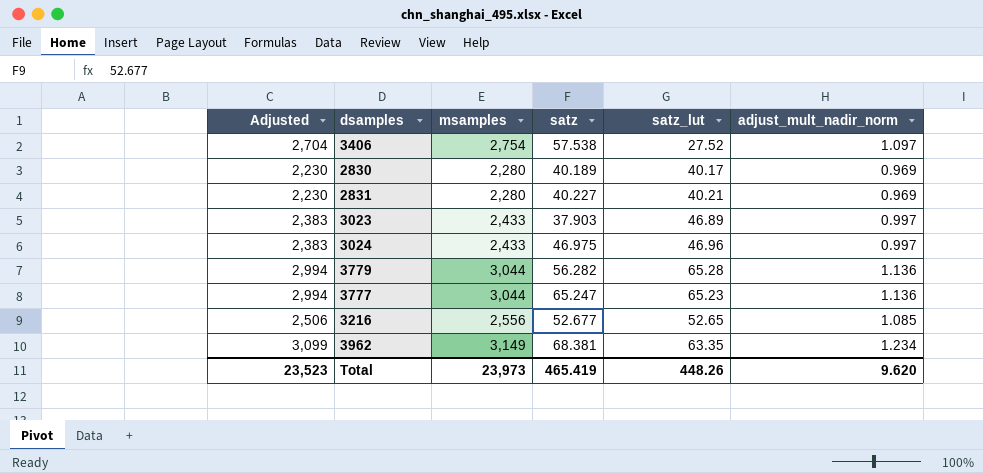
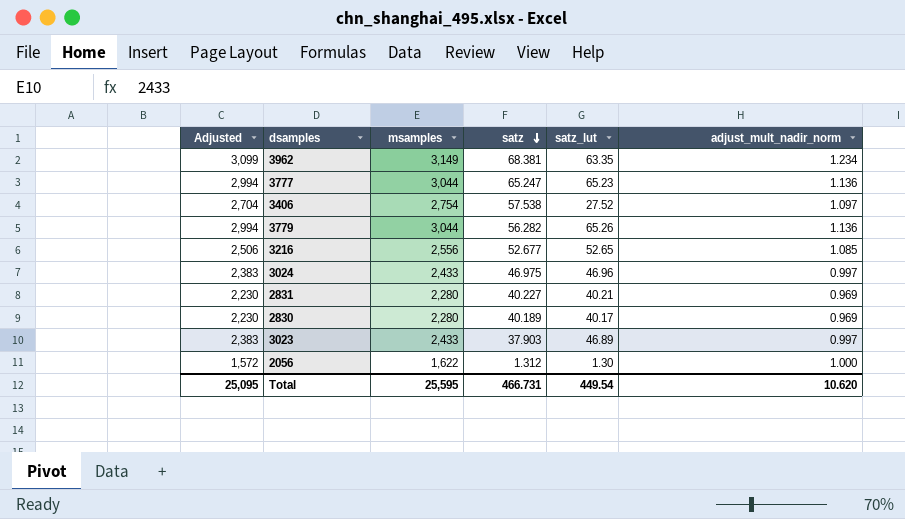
row order: none -> satz descending
3779 | satz_lut: 65.28 -> 65.26
row 2056: none -> 1,572 | 1,622 | 1.312 | 1.30 | 1.000
Total | Adjusted: 23,523 -> 25,095
Total | msamples: 23,973 -> 25,595
Total | satz: 465.419 -> 466.731
Total | satz_lut: 448.26 -> 449.54
Total | adjust_mult_nadir_norm: 9.620 -> 10.620

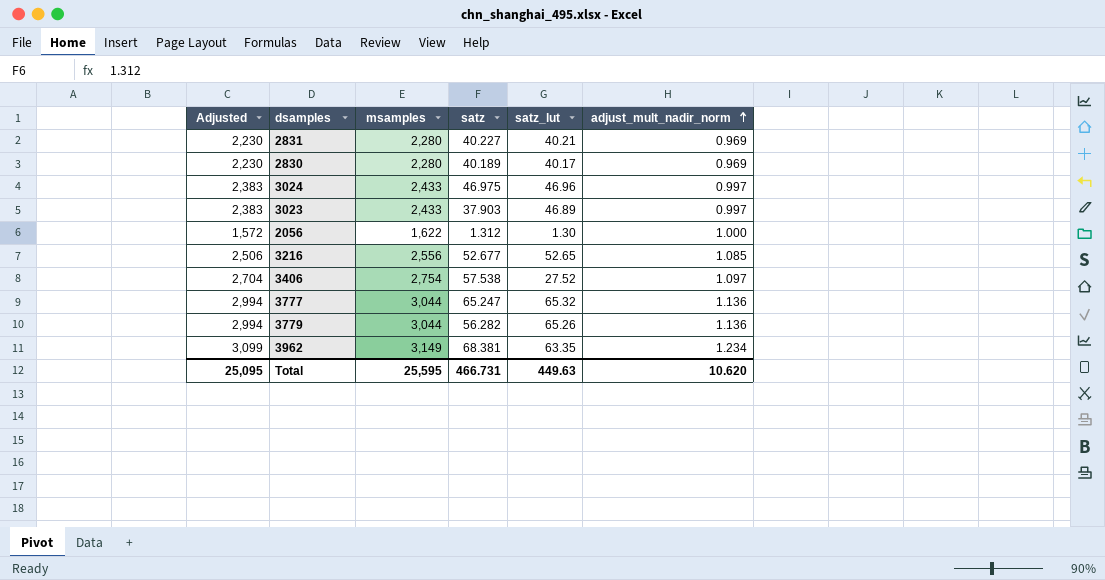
row order: satz descending -> adjust_mult_nadir_norm ascending
3777 | satz_lut: 65.23 -> 65.32
Total | satz_lut: 449.54 -> 449.63

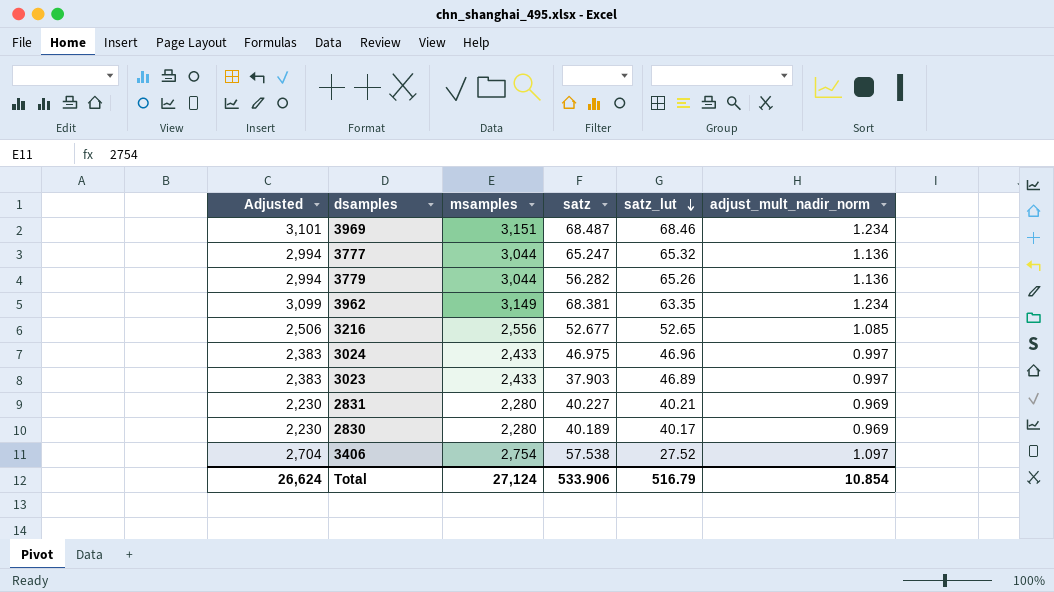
row order: adjust_mult_nadir_norm ascending -> satz_lut descending
row 2056: 1,572 | 1,622 | 1.312 | 1.30 | 1.000 -> none
row 3969: none -> 3,101 | 3,151 | 68.487 | 68.46 | 1.234
Total | Adjusted: 25,095 -> 26,624
Total | msamples: 25,595 -> 27,124
Total | satz: 466.731 -> 533.906
Total | satz_lut: 449.63 -> 516.79
Total | adjust_mult_nadir_norm: 10.620 -> 10.854

